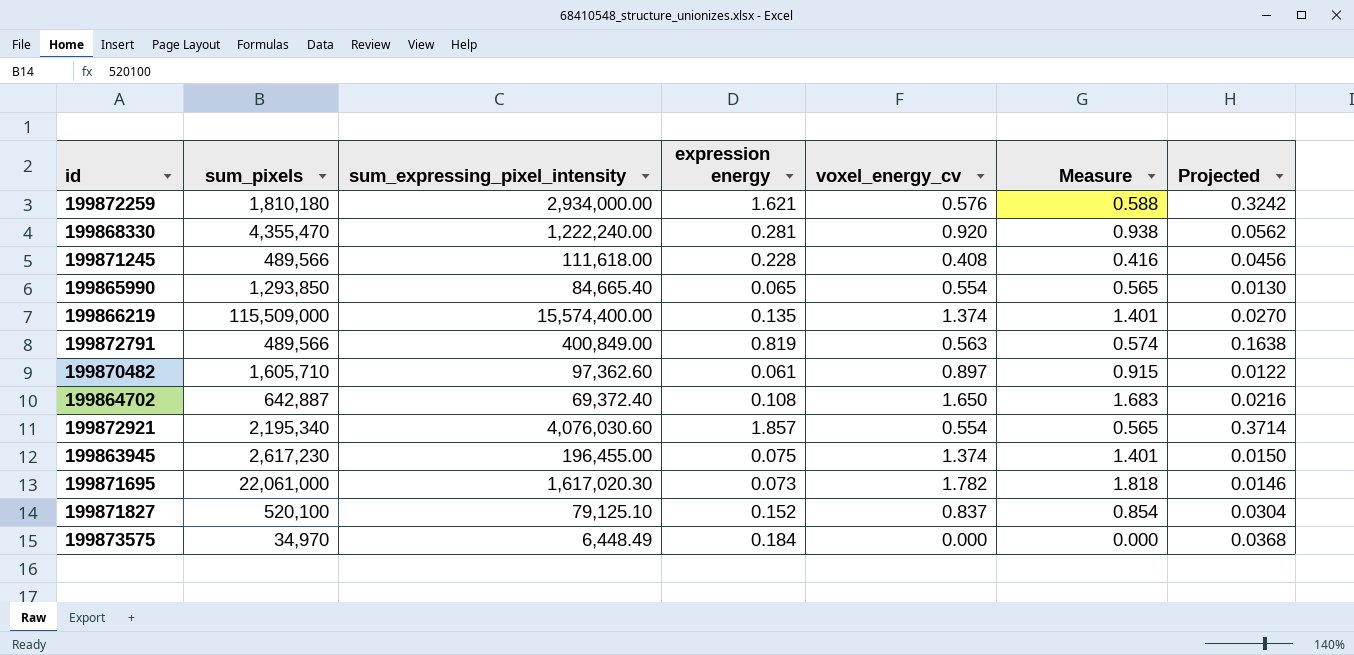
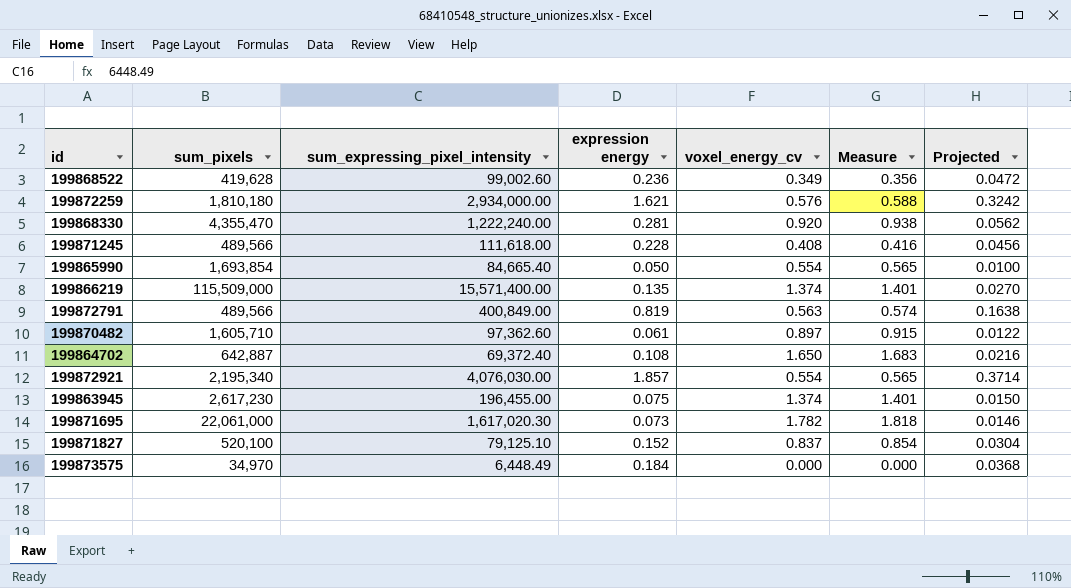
row 199868522: none -> 419,628 | 99,002.60 | 0.236 | 0.349 | 0.356 | 0.0472
199865990 | sum_pixels: 1,293,850 -> 1,693,854
199865990 | expression energy: 0.065 -> 0.050
199865990 | Projected: 0.0130 -> 0.0100
199866219 | sum_expressing_pixel_intensity: 15,574,400.00 -> 15,571,400.00
199872921 | sum_expressing_pixel_intensity: 4,076,030.60 -> 4,076,030.00

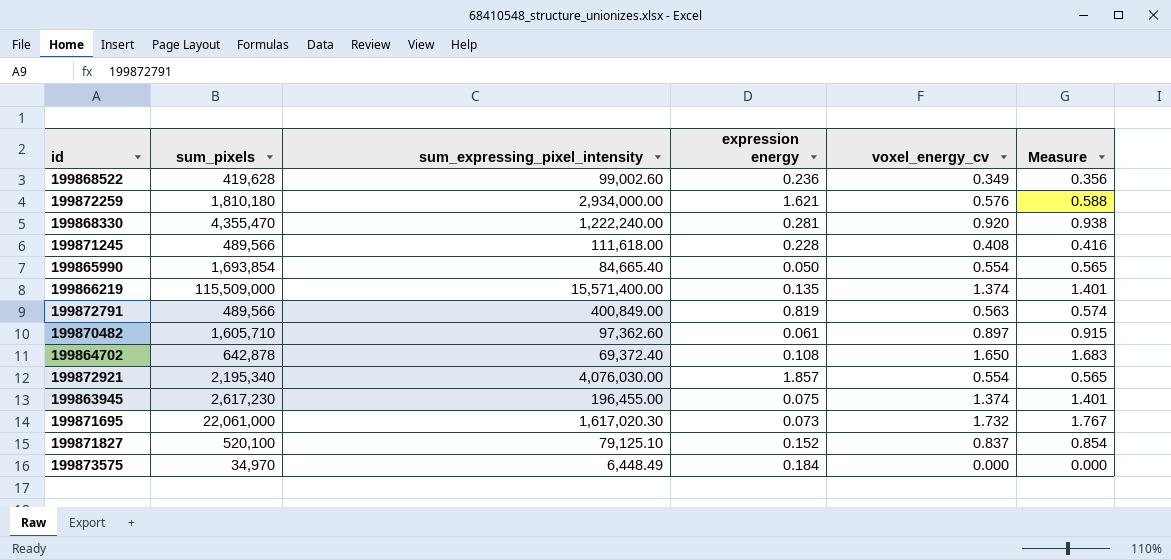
column Projected | formula: [expression energy] * 0.2 -> none
199864702 | sum_pixels: 642,887 -> 642,878
199871695 | voxel_energy_cv: 1.782 -> 1.732
199871695 | Measure: 1.818 -> 1.767

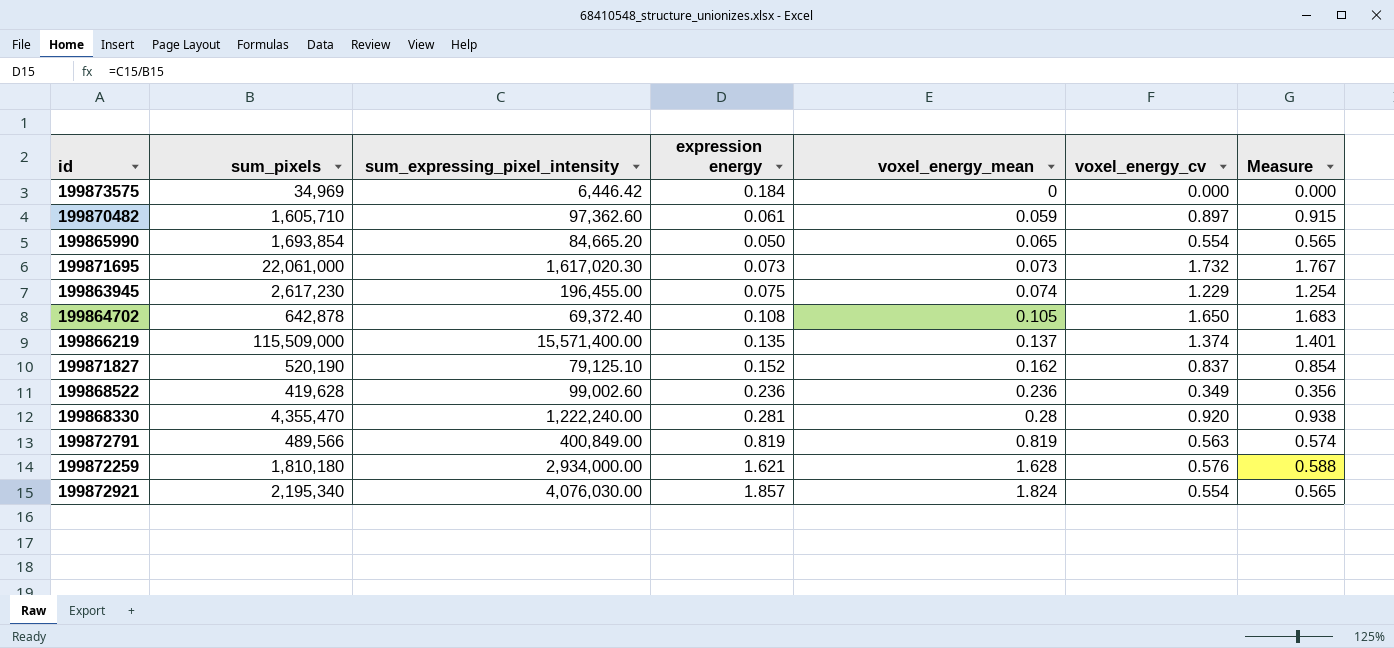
row order: none -> voxel_energy_mean ascending
column voxel_energy_mean | position: none -> 5
row 199871245: 489,566 | 111,618.00 | 0.228 | 0.408 | 0.416 -> none
199873575 | sum_pixels: 34,970 -> 34,969
199873575 | sum_expressing_pixel_intensity: 6,448.49 -> 6,446.42
199865990 | sum_expressing_pixel_intensity: 84,665.40 -> 84,665.20
199863945 | voxel_energy_cv: 1.374 -> 1.229
199863945 | Measure: 1.401 -> 1.254
199871827 | sum_pixels: 520,100 -> 520,190

